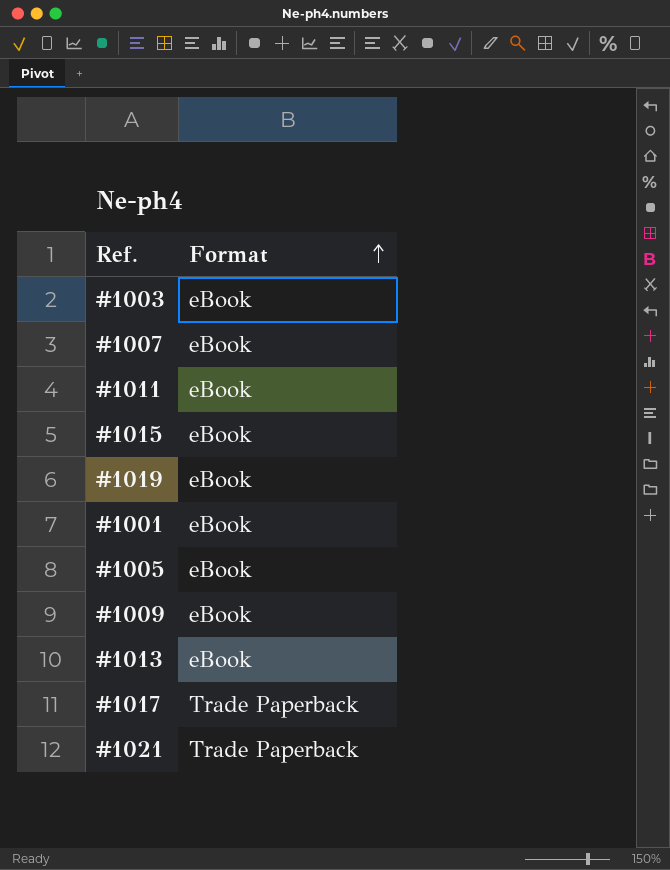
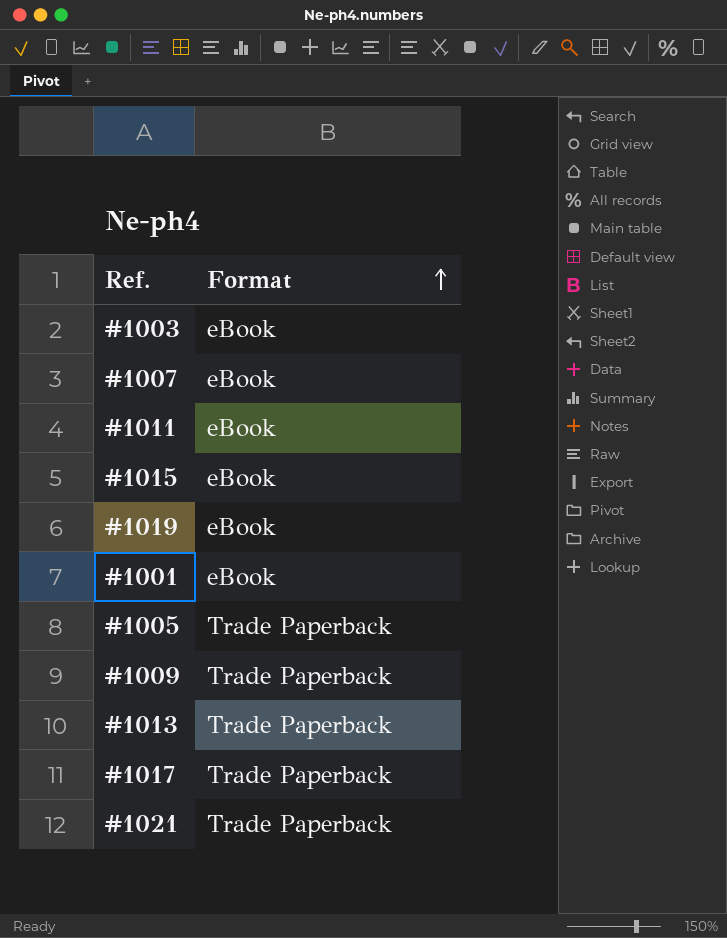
#1005 | Format: eBook -> Trade Paperback
#1009 | Format: eBook -> Trade Paperback
#1013 | Format: eBook -> Trade Paperback

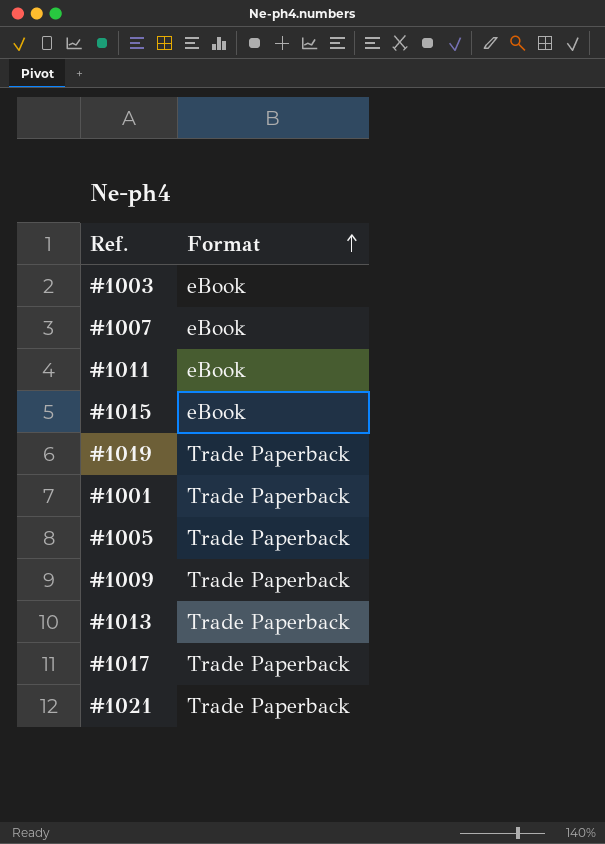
#1019 | Format: eBook -> Trade Paperback
#1001 | Format: eBook -> Trade Paperback

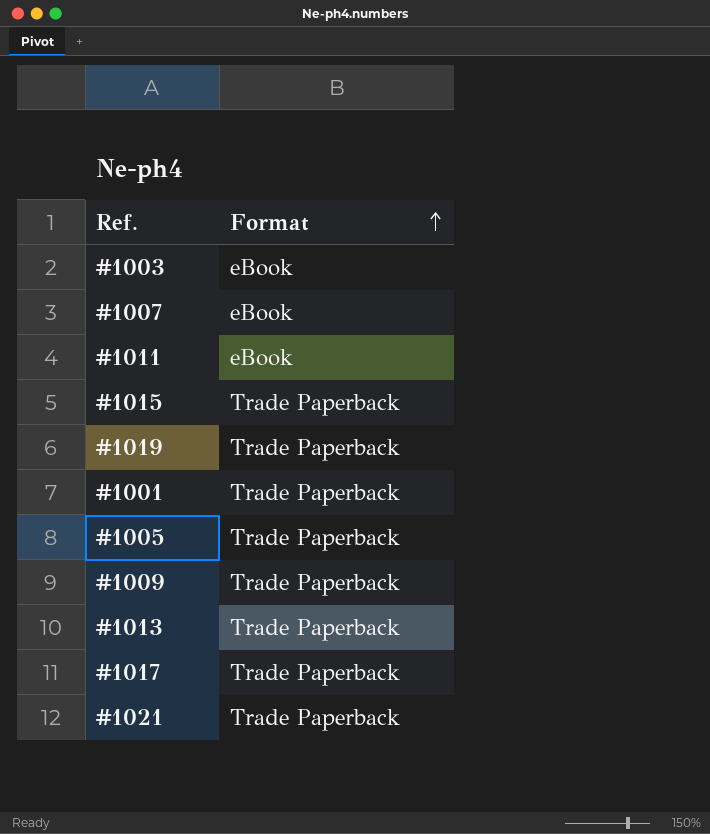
#1015 | Format: eBook -> Trade Paperback

